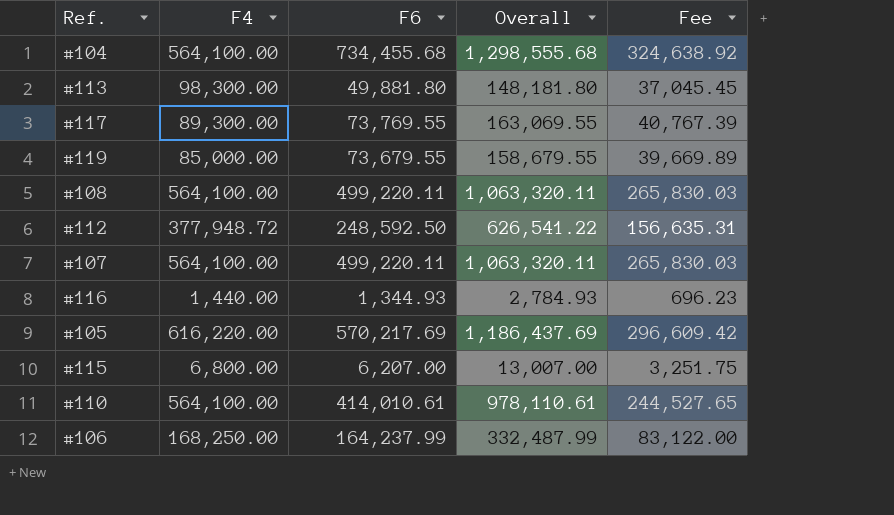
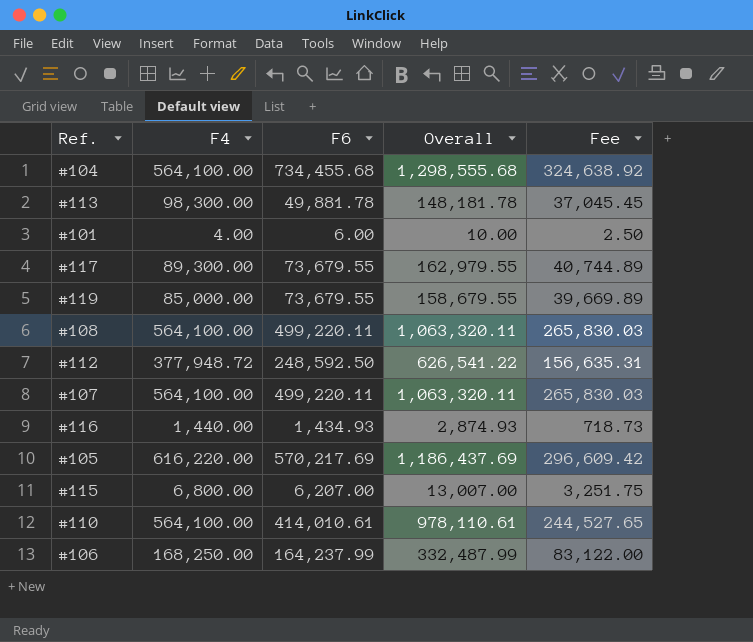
#113 | F6: 49,881.80 -> 49,881.78
#113 | Overall: 148,181.80 -> 148,181.78
row #101: none -> 4.00 | 6.00 | 10.00 | 2.50
#117 | F6: 73,769.55 -> 73,679.55
#117 | Overall: 163,069.55 -> 162,979.55
#117 | Fee: 40,767.39 -> 40,744.89
#116 | F6: 1,344.93 -> 1,434.93
#116 | Overall: 2,784.93 -> 2,874.93
#116 | Fee: 696.23 -> 718.73

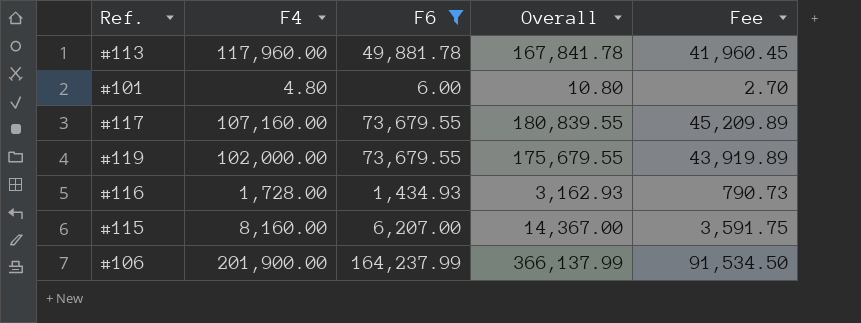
filter: none -> F6 <= 164,237.99
#113 | F4: 98,300.00 -> 117,960.00
#113 | Overall: 148,181.78 -> 167,841.78
#113 | Fee: 37,045.45 -> 41,960.45
#101 | F4: 4.00 -> 4.80
#101 | Overall: 10.00 -> 10.80
#101 | Fee: 2.50 -> 2.70
#117 | F4: 89,300.00 -> 107,160.00
#117 | Overall: 162,979.55 -> 180,839.55
#117 | Fee: 40,744.89 -> 45,209.89
#119 | F4: 85,000.00 -> 102,000.00
#119 | Overall: 158,679.55 -> 175,679.55
#119 | Fee: 39,669.89 -> 43,919.89
#116 | F4: 1,440.00 -> 1,728.00
#116 | Overall: 2,874.93 -> 3,162.93
#116 | Fee: 718.73 -> 790.73
#115 | F4: 6,800.00 -> 8,160.00
#115 | Overall: 13,007.00 -> 14,367.00
#115 | Fee: 3,251.75 -> 3,591.75
#106 | F4: 168,250.00 -> 201,900.00
#106 | Overall: 332,487.99 -> 366,137.99
#106 | Fee: 83,122.00 -> 91,534.50

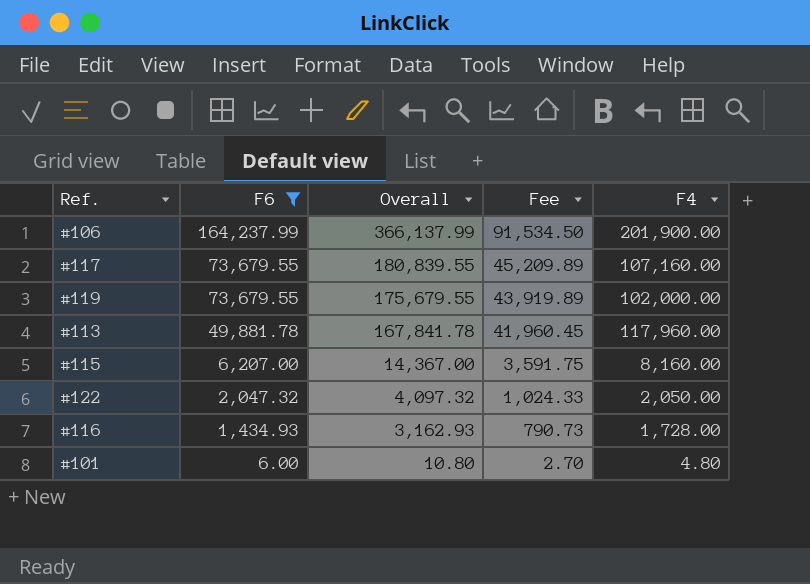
row order: none -> F6 descending
column F4 | position: 2 -> 5
row #122: none -> 2,047.32 | 4,097.32 | 1,024.33 | 2,050.00

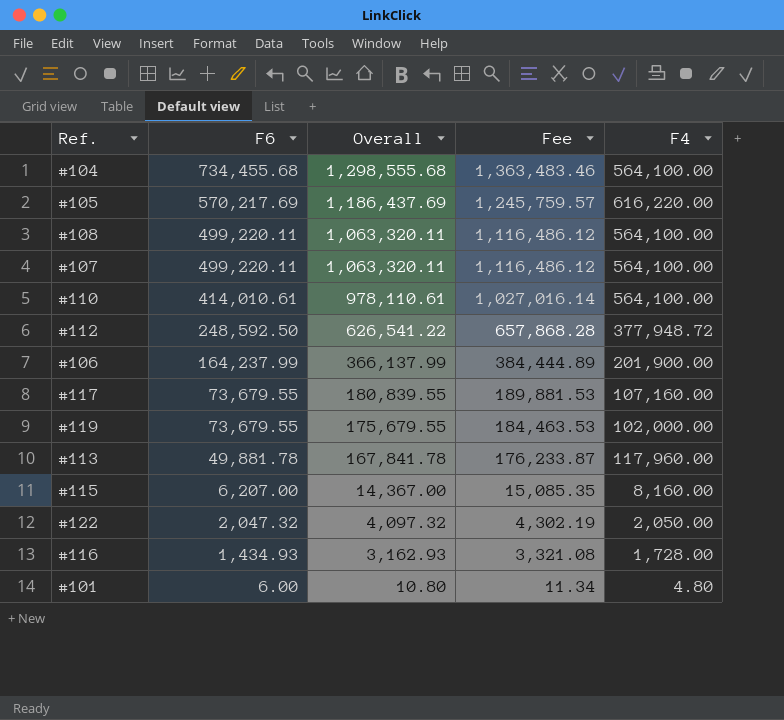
filter: F6 <= 164,237.99 -> none
column Fee | formula: [Overall] * 0.25 -> [Overall] * 1.05

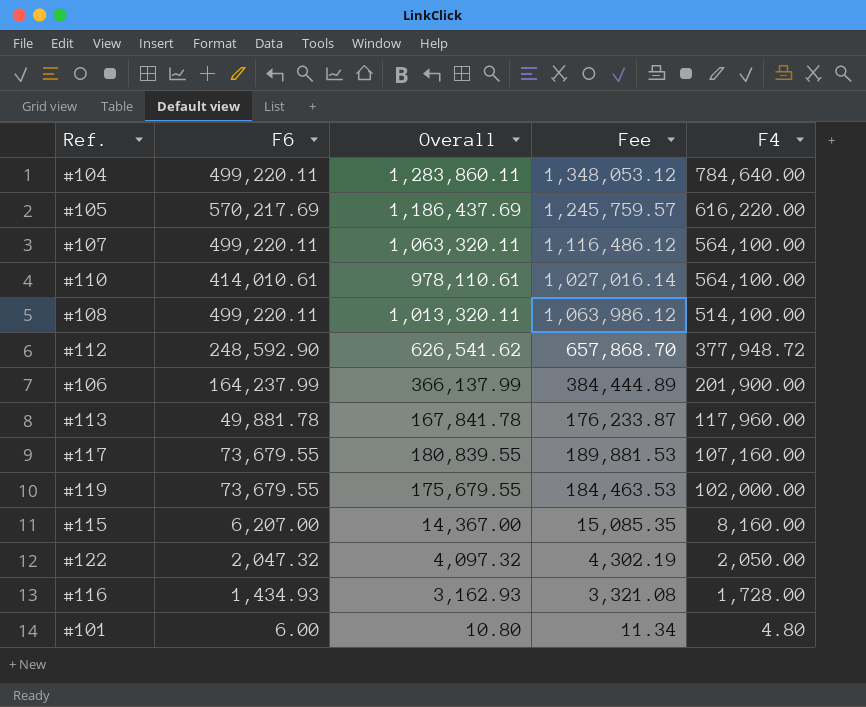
row order: F6 descending -> F4 descending
#104 | F6: 734,455.68 -> 499,220.11
#104 | Overall: 1,298,555.68 -> 1,283,860.11
#104 | Fee: 1,363,483.46 -> 1,348,053.12
#104 | F4: 564,100.00 -> 784,640.00
#108 | Overall: 1,063,320.11 -> 1,013,320.11
#108 | Fee: 1,116,486.12 -> 1,063,986.12
#108 | F4: 564,100.00 -> 514,100.00
#112 | F6: 248,592.50 -> 248,592.90
#112 | Overall: 626,541.22 -> 626,541.62
#112 | Fee: 657,868.28 -> 657,868.70

